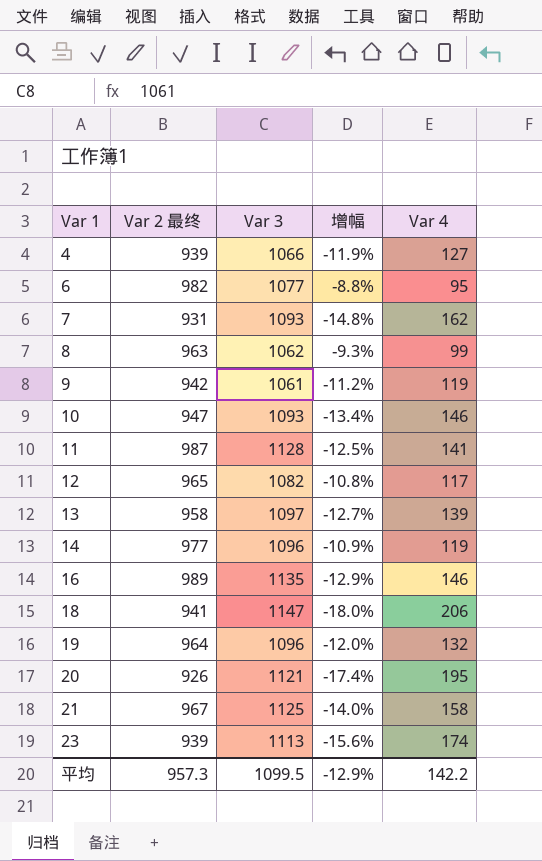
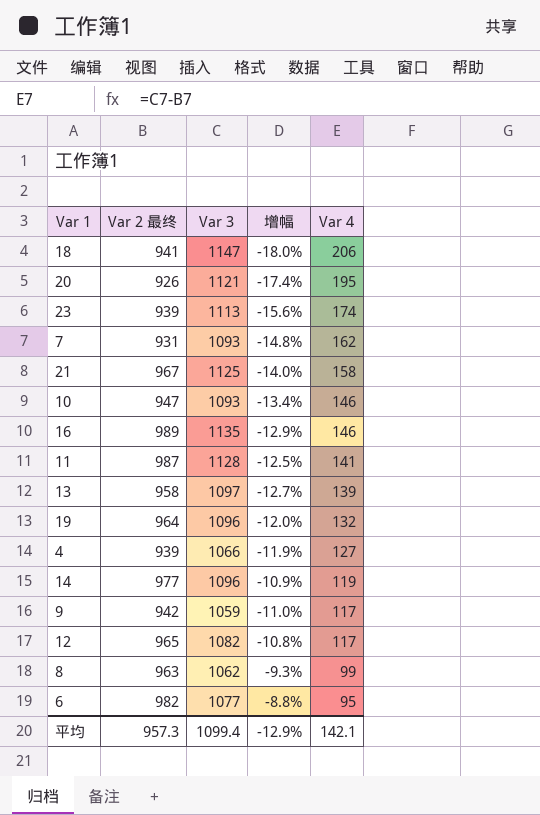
row order: Var 1 ascending -> Var 4 descending
9 | Var 3: 1061 -> 1059
9 | 增幅: -11.2% -> -11.0%
9 | Var 4: 119 -> 117
平均 | Var 3: 1099.5 -> 1099.4
平均 | Var 4: 142.2 -> 142.1

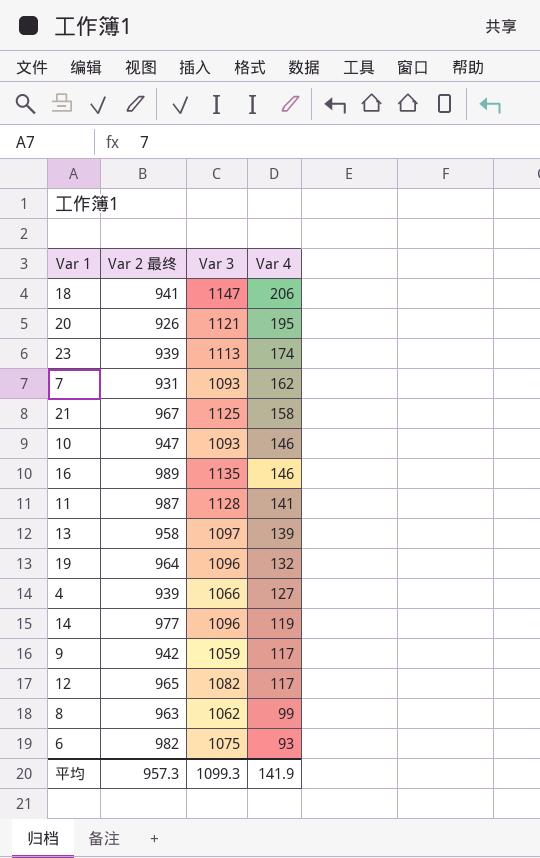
column 增幅 | formula: ([Var 2 最终] - [Var 3]) / [Var 3] -> none
6 | Var 3: 1077 -> 1075
6 | Var 4: 95 -> 93
平均 | Var 3: 1099.4 -> 1099.3
平均 | Var 4: 142.1 -> 141.9

